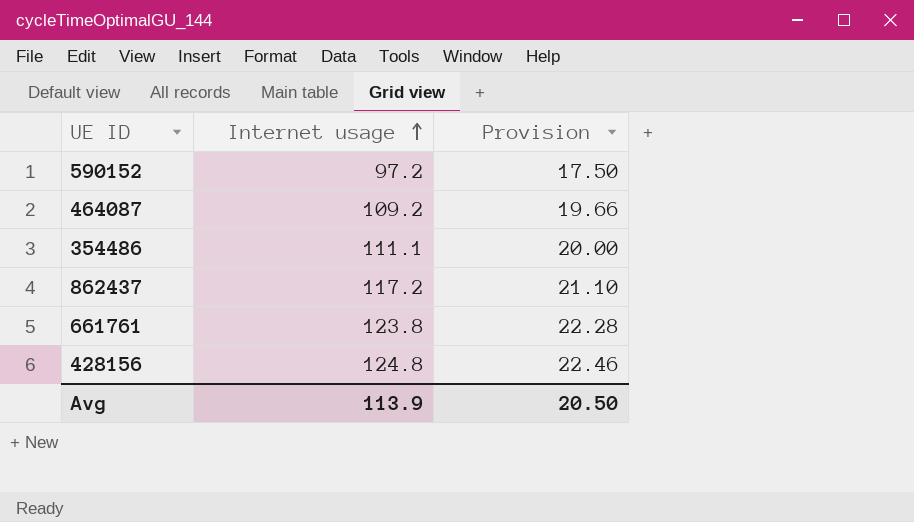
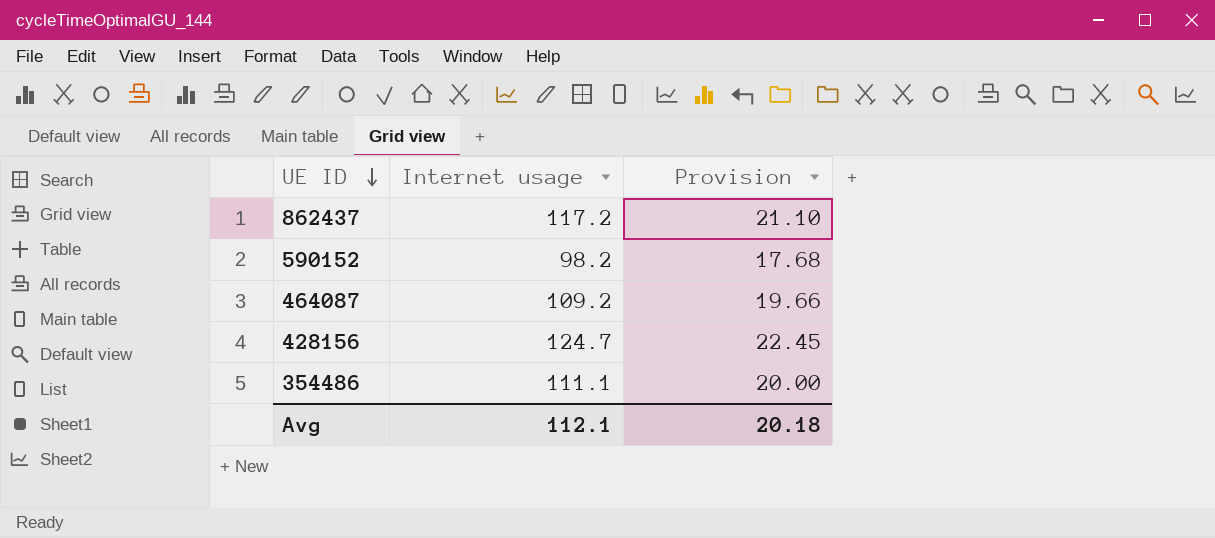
row order: Internet usage ascending -> UE ID descending
row 661761: 123.8 | 22.28 -> none
590152 | Internet usage: 97.2 -> 98.2
590152 | Provision: 17.50 -> 17.68
428156 | Internet usage: 124.8 -> 124.7
428156 | Provision: 22.46 -> 22.45
Avg | Internet usage: 113.9 -> 112.1
Avg | Provision: 20.50 -> 20.18

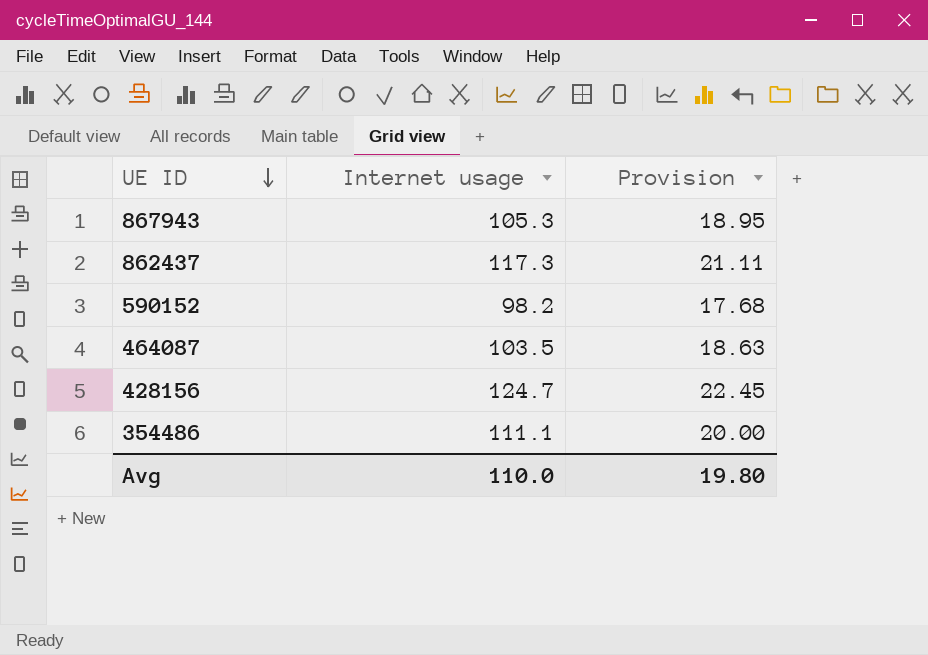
row 867943: none -> 105.3 | 18.95
862437 | Internet usage: 117.2 -> 117.3
862437 | Provision: 21.10 -> 21.11
464087 | Internet usage: 109.2 -> 103.5
464087 | Provision: 19.66 -> 18.63
Avg | Internet usage: 112.1 -> 110.0
Avg | Provision: 20.18 -> 19.80

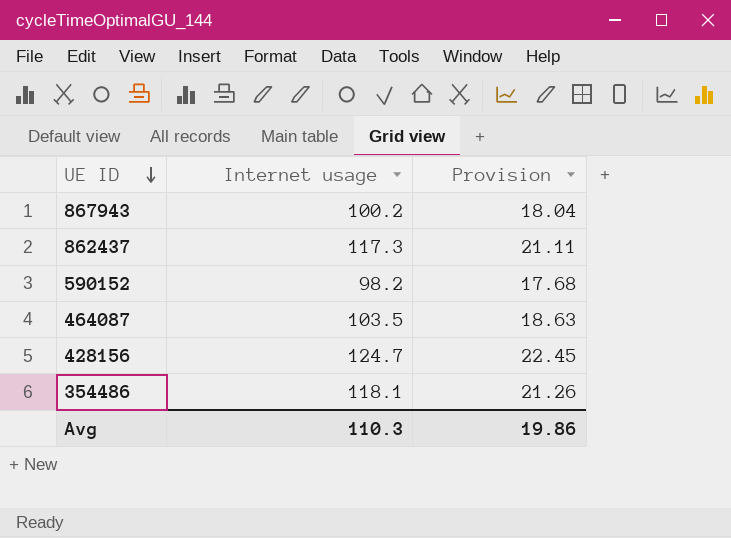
867943 | Internet usage: 105.3 -> 100.2
867943 | Provision: 18.95 -> 18.04
354486 | Internet usage: 111.1 -> 118.1
354486 | Provision: 20.00 -> 21.26
Avg | Internet usage: 110.0 -> 110.3
Avg | Provision: 19.80 -> 19.86

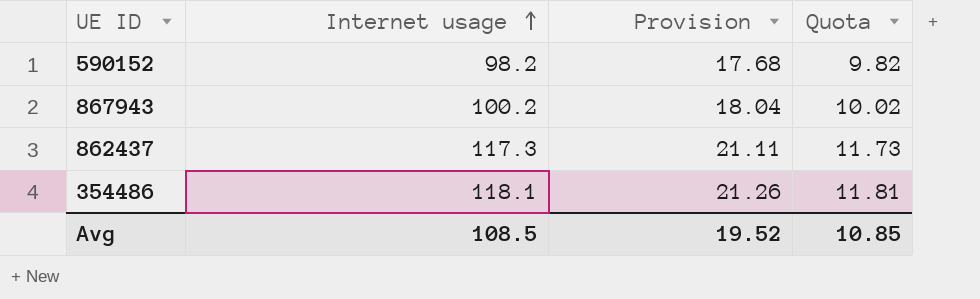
row order: UE ID descending -> Internet usage ascending
column Quota | formula: none -> [Internet usage] * 0.1
row 464087: 103.5 | 18.63 -> none
row 428156: 124.7 | 22.45 -> none
Avg | Internet usage: 110.3 -> 108.5
Avg | Provision: 19.86 -> 19.52

